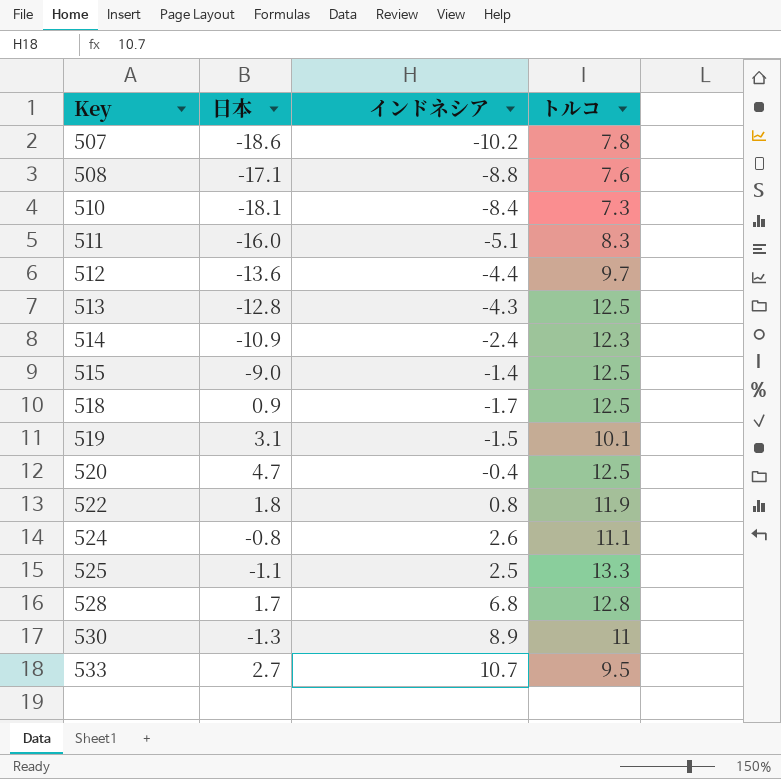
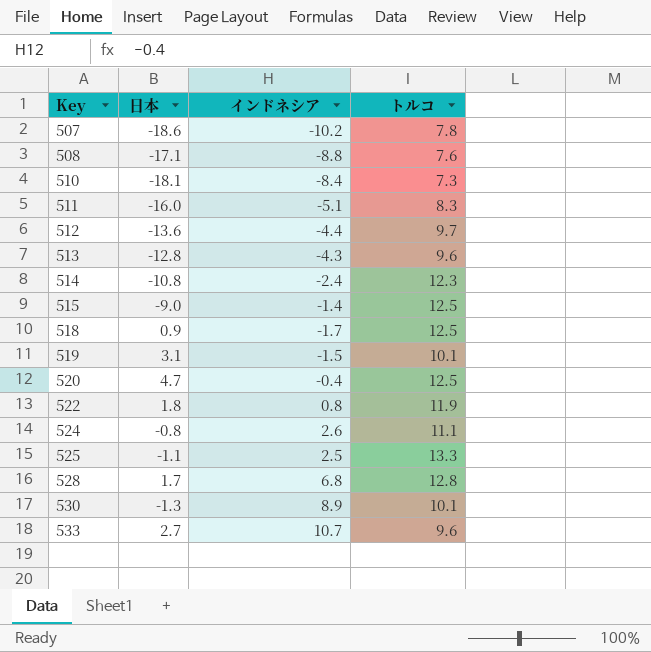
513 | トルコ: 12.5 -> 9.6
514 | 日本: -10.9 -> -10.8
530 | トルコ: 11 -> 10.1
533 | トルコ: 9.5 -> 9.6

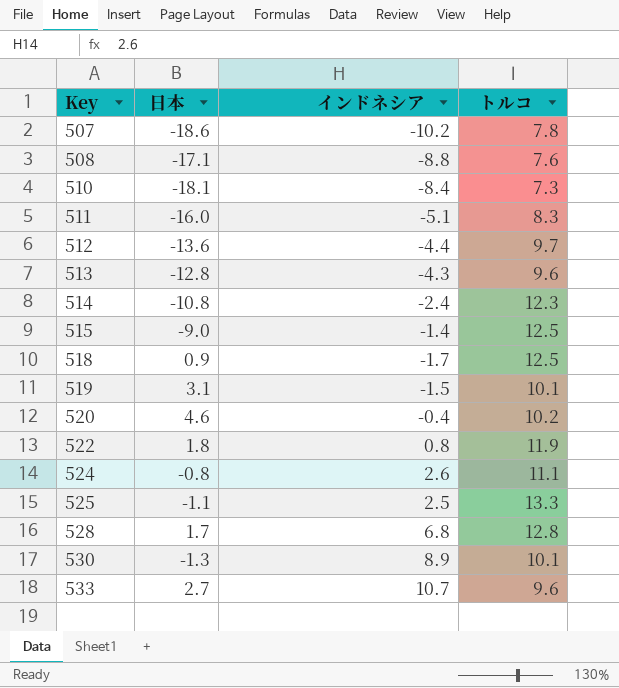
520 | 日本: 4.7 -> 4.6
520 | トルコ: 12.5 -> 10.2

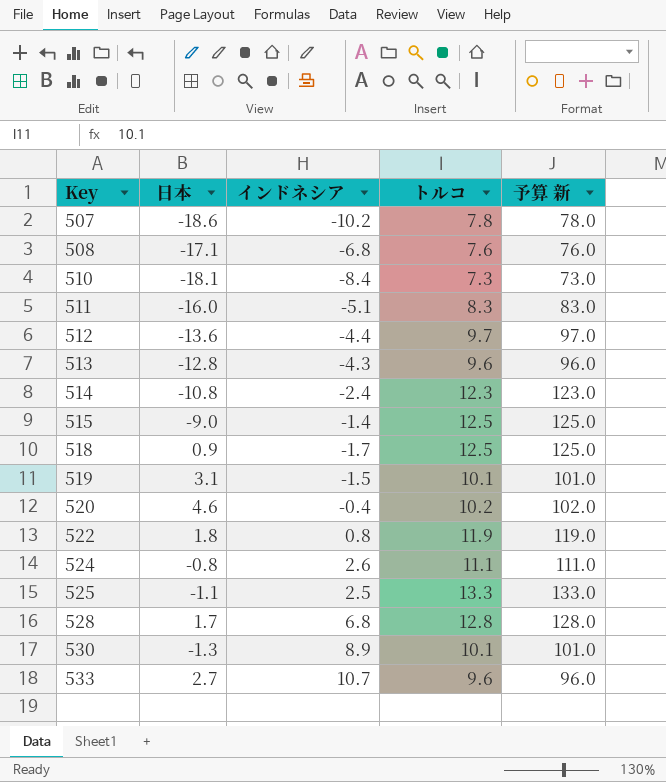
column 予算 新 | formula: none -> [トルコ] * 10
508 | インドネシア: -8.8 -> -6.8

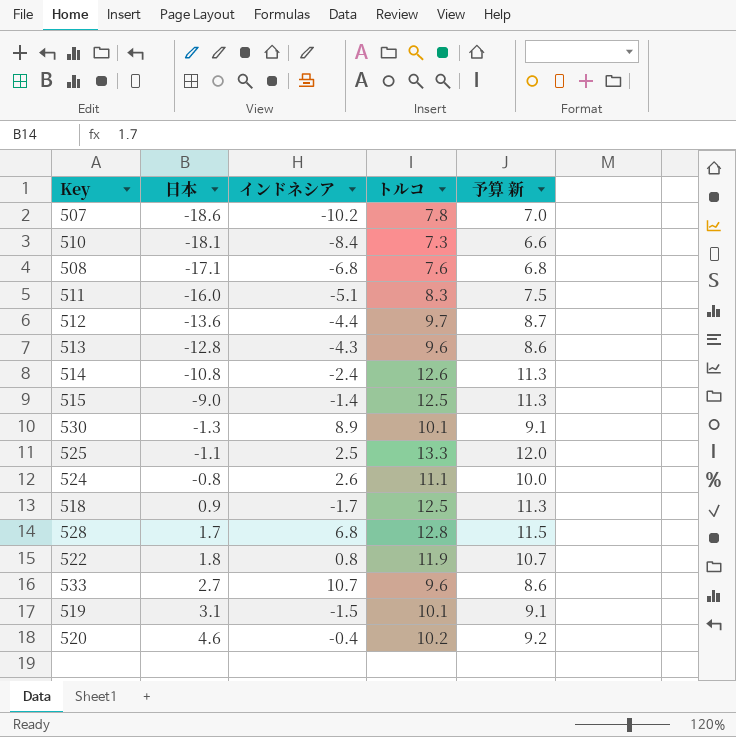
row order: Key ascending -> 日本 ascending
column 予算 新 | formula: [トルコ] * 10 -> [トルコ] * 0.9
514 | トルコ: 12.3 -> 12.6

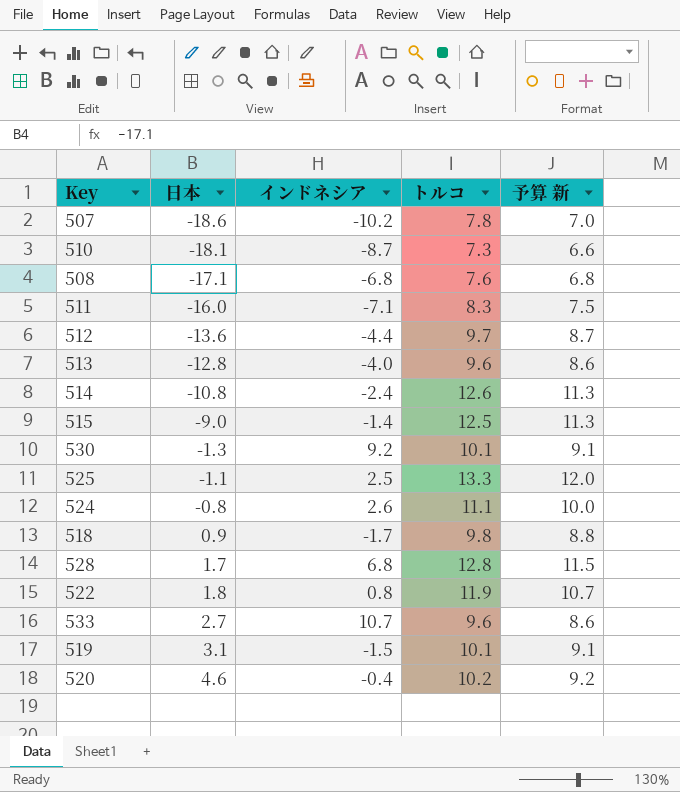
510 | インドネシア: -8.4 -> -8.7
511 | インドネシア: -5.1 -> -7.1
513 | インドネシア: -4.3 -> -4.0
530 | インドネシア: 8.9 -> 9.2
518 | トルコ: 12.5 -> 9.8
518 | 予算 新: 11.3 -> 8.8

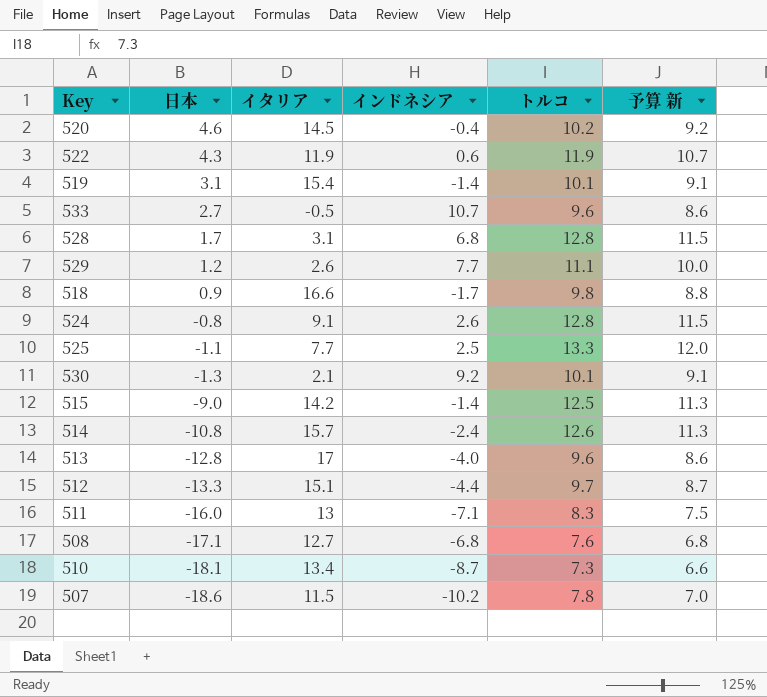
row order: 日本 ascending -> 日本 descending
column イタリア | position: none -> 3
522 | 日本: 1.8 -> 4.3
522 | インドネシア: 0.8 -> 0.6
519 | インドネシア: -1.5 -> -1.4
row 529: none -> 1.2 | 2.6 | 7.7 | 11.1 | 10.0
524 | トルコ: 11.1 -> 12.8
524 | 予算 新: 10.0 -> 11.5
512 | 日本: -13.6 -> -13.3

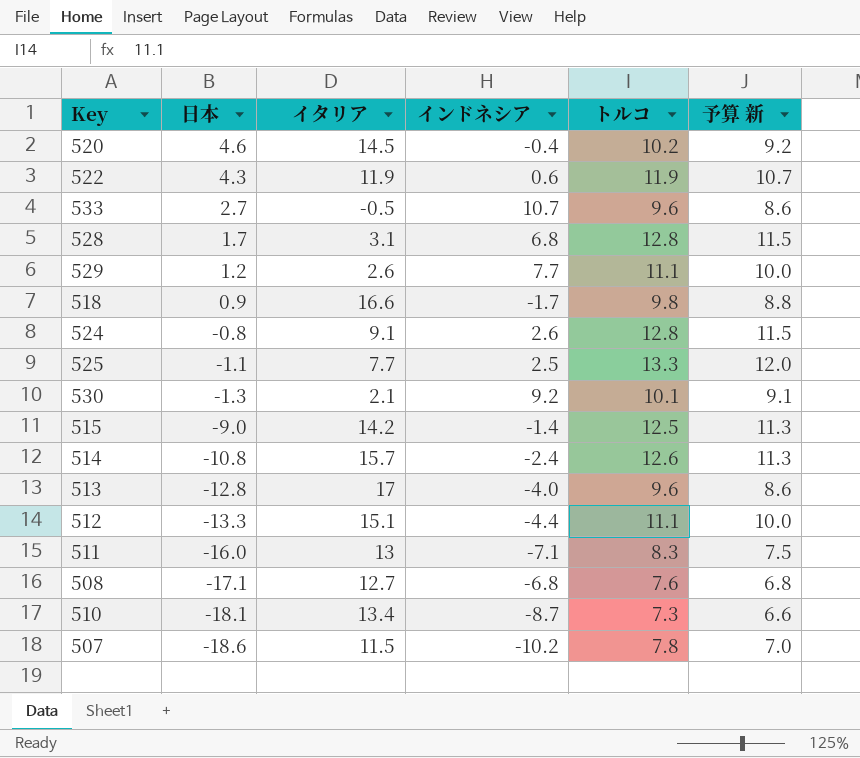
row 519: 3.1 | 15.4 | -1.4 | 10.1 | 9.1 -> none
512 | トルコ: 9.7 -> 11.1
512 | 予算 新: 8.7 -> 10.0

